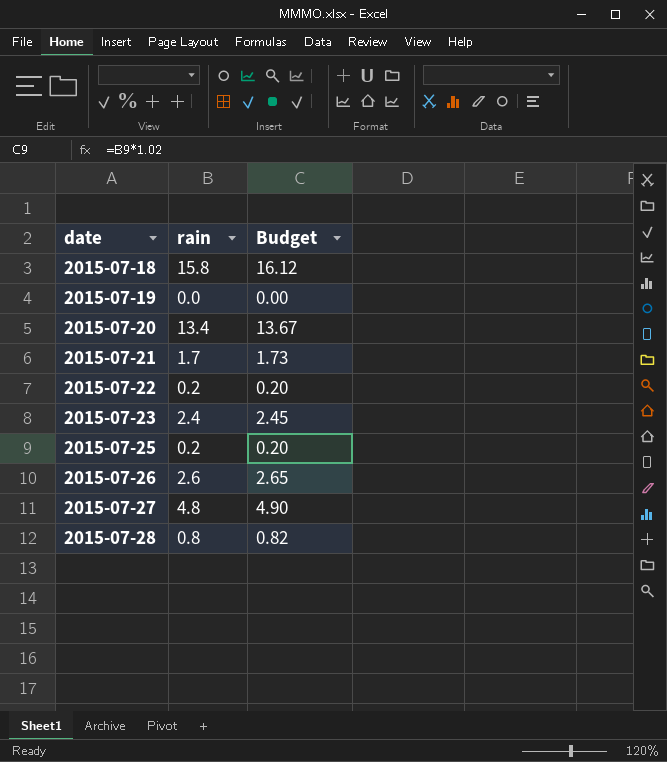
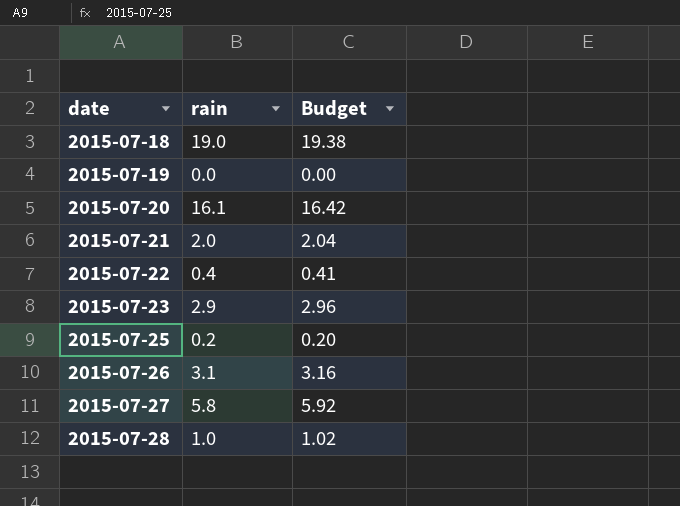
2015-07-18 | rain: 15.8 -> 19.0
2015-07-18 | Budget: 16.12 -> 19.38
2015-07-20 | rain: 13.4 -> 16.1
2015-07-20 | Budget: 13.67 -> 16.42
2015-07-21 | rain: 1.7 -> 2.0
2015-07-21 | Budget: 1.73 -> 2.04
2015-07-22 | rain: 0.2 -> 0.4
2015-07-22 | Budget: 0.20 -> 0.41
2015-07-23 | rain: 2.4 -> 2.9
2015-07-23 | Budget: 2.45 -> 2.96
2015-07-26 | rain: 2.6 -> 3.1
2015-07-26 | Budget: 2.65 -> 3.16
2015-07-27 | rain: 4.8 -> 5.8
2015-07-27 | Budget: 4.90 -> 5.92
2015-07-28 | rain: 0.8 -> 1.0
2015-07-28 | Budget: 0.82 -> 1.02

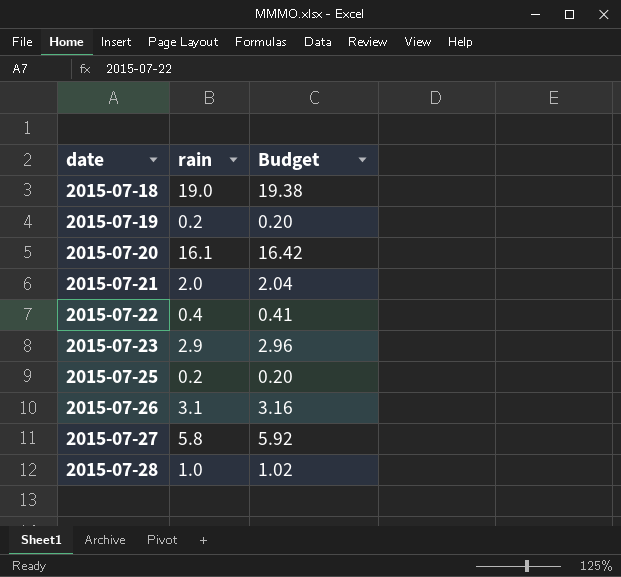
2015-07-19 | rain: 0.0 -> 0.2
2015-07-19 | Budget: 0.00 -> 0.20

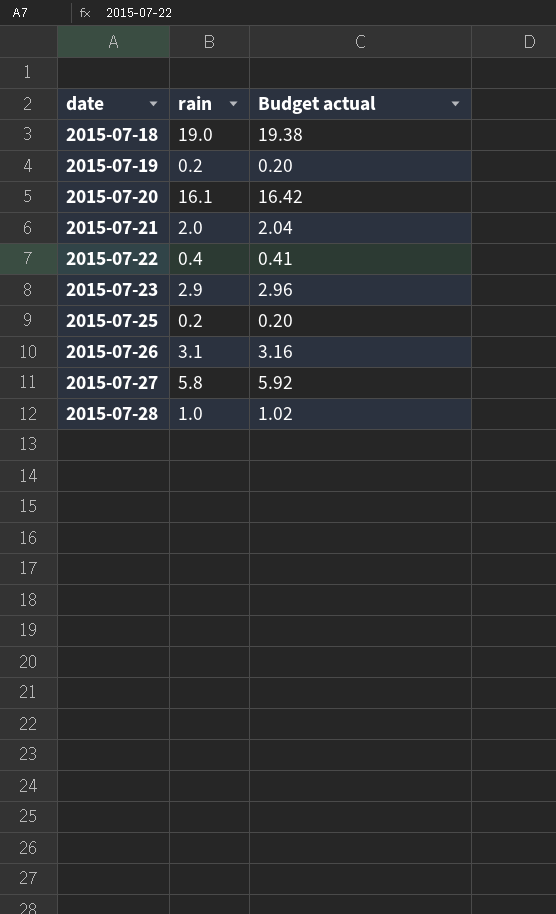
column name: Budget -> Budget actual

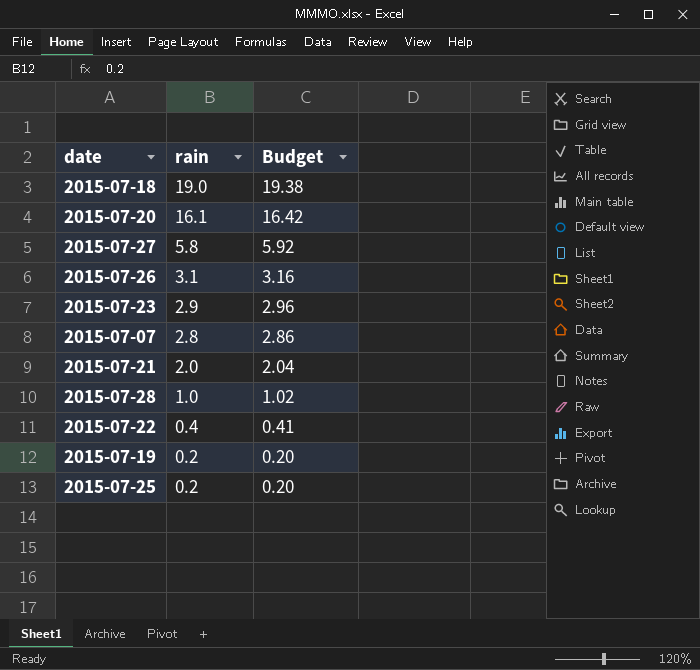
row order: date ascending -> rain descending
column name: Budget actual -> Budget
row 2015-07-07: none -> 2.8 | 2.86

